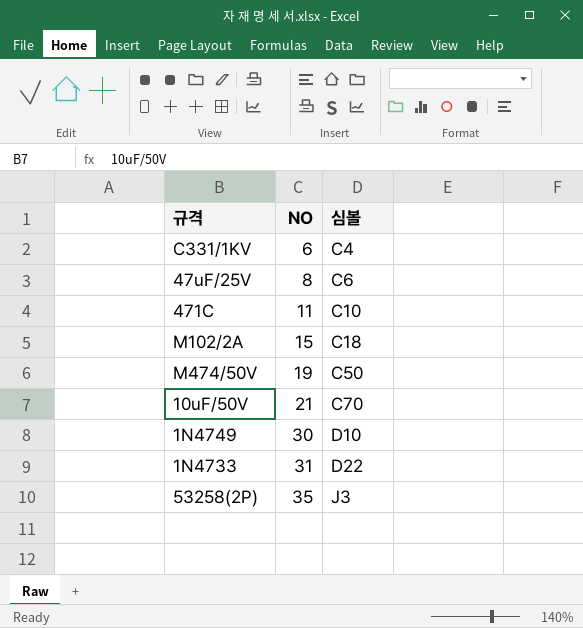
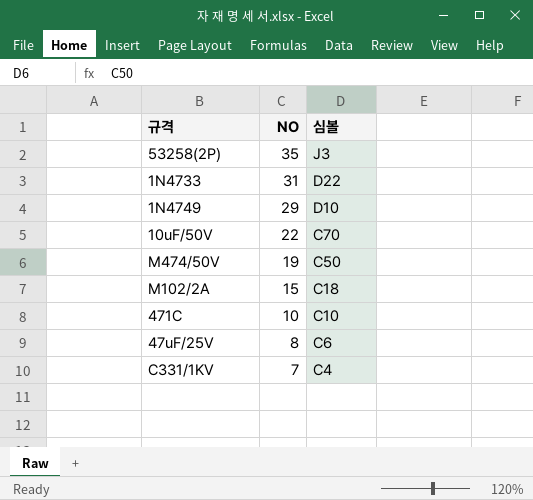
row order: NO ascending -> NO descending
1N4749 | NO: 30 -> 29
10uF/50V | NO: 21 -> 22
471C | NO: 11 -> 10
C331/1KV | NO: 6 -> 7

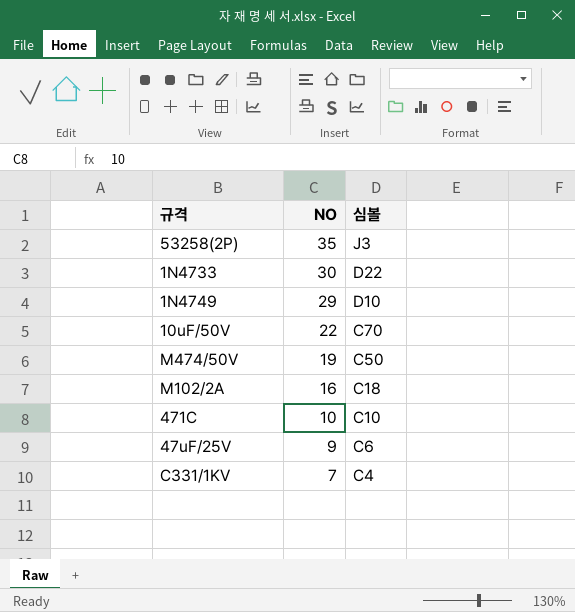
1N4733 | NO: 31 -> 30
M102/2A | NO: 15 -> 16
47uF/25V | NO: 8 -> 9

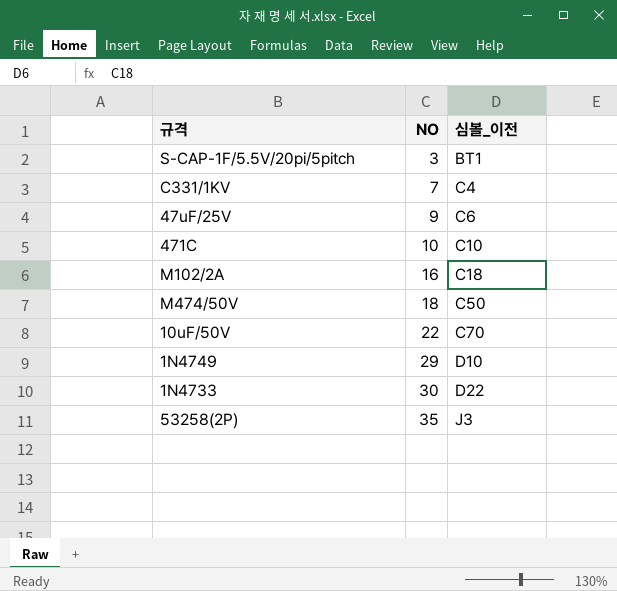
row order: NO descending -> NO ascending
column name: 심볼 -> 심볼_이전
row S-CAP-1F/5.5V/20pi/5pitch: none -> 3 | BT1
M474/50V | NO: 19 -> 18

